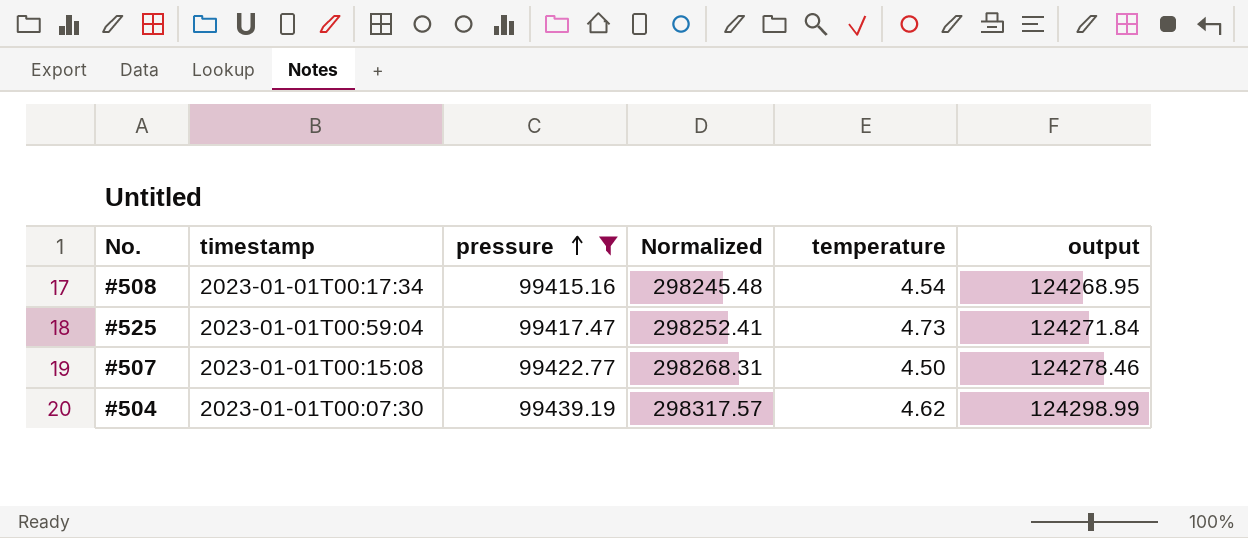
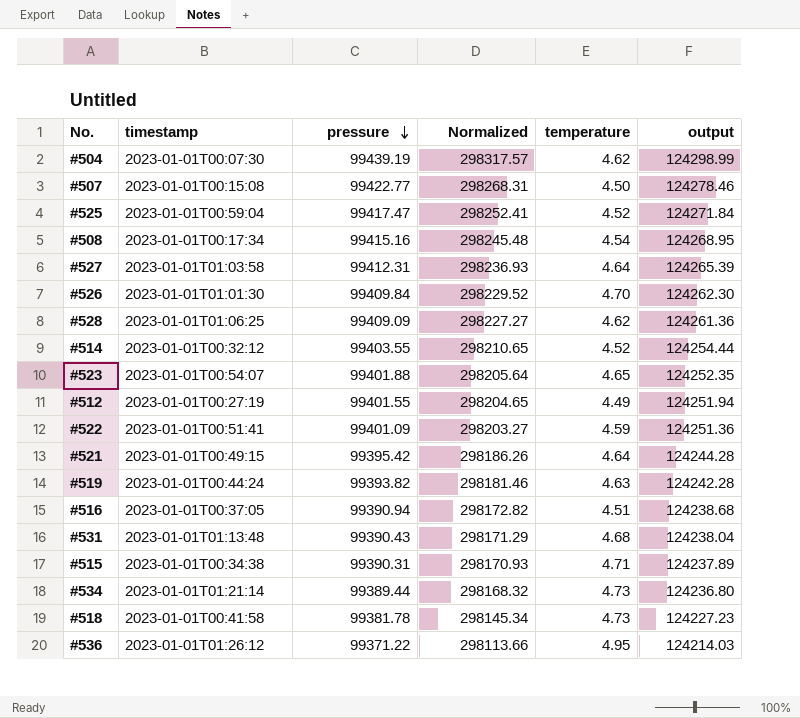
filter: pressure >= 99415.16 -> none
row order: pressure ascending -> pressure descending
#525 | temperature: 4.73 -> 4.52

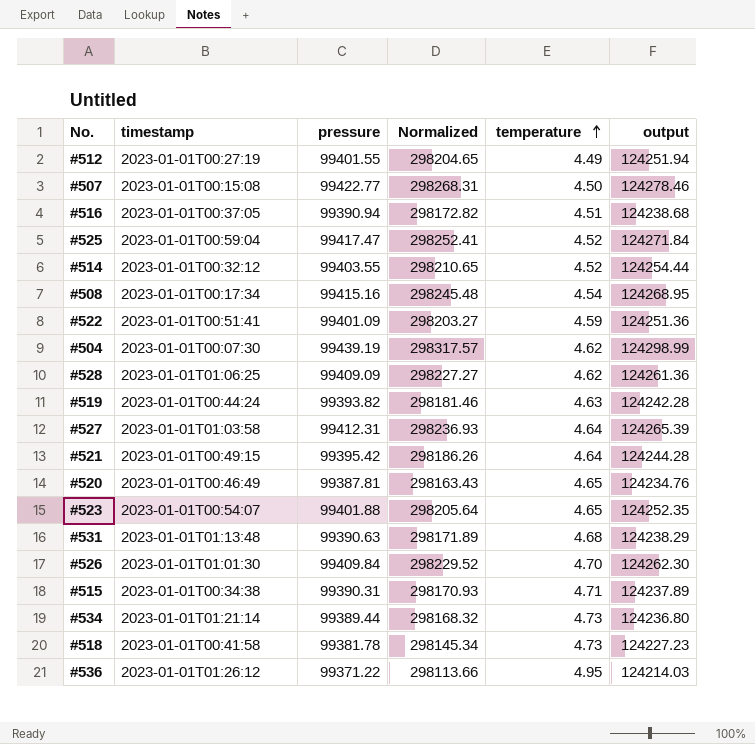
row order: pressure descending -> temperature ascending
row #520: none -> 2023-01-01T00:46:49 | 99387.81 | 298163.43 | 4.65 | 124234.76
#531 | pressure: 99390.43 -> 99390.63
#531 | Normalized: 298171.29 -> 298171.89
#531 | output: 124238.04 -> 124238.29

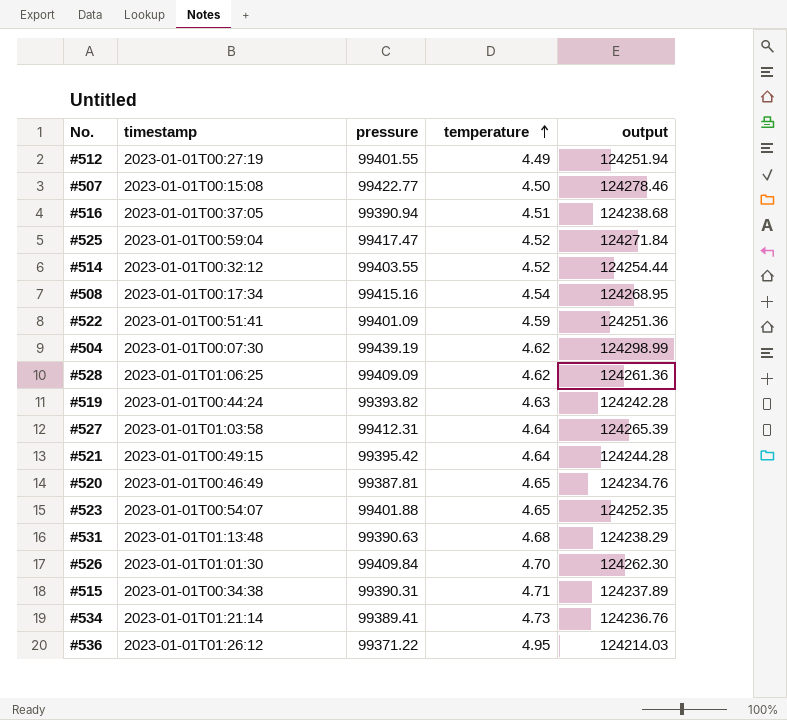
column Normalized | formula: [pressure] * 3 -> none
row #518: 2023-01-01T00:41:58 | 99381.78 | 298145.34 | 4.73 | 124227.23 -> none
#534 | pressure: 99389.44 -> 99389.41
#534 | output: 124236.80 -> 124236.76

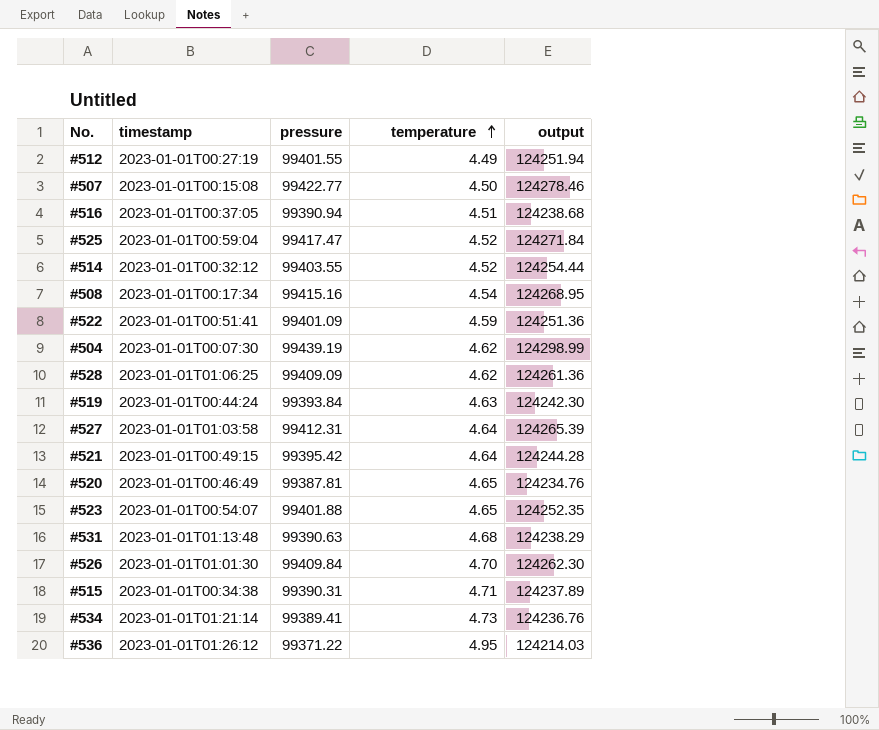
#519 | pressure: 99393.82 -> 99393.84
#519 | output: 124242.28 -> 124242.30

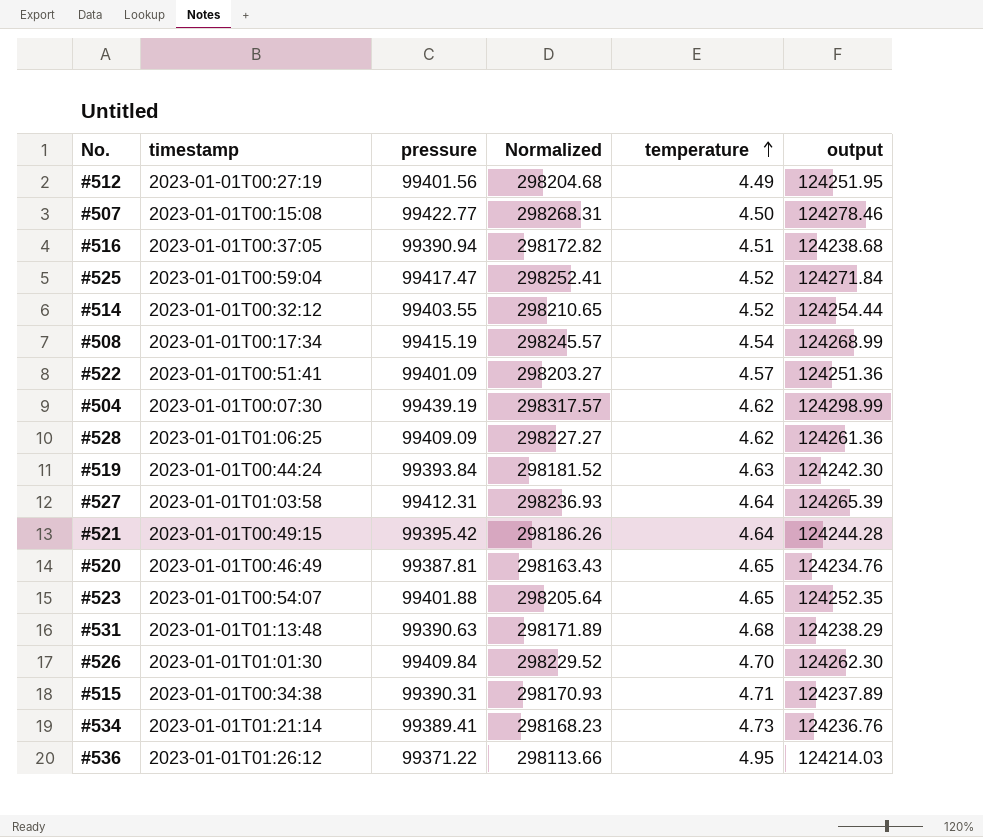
column Normalized | formula: none -> [pressure] * 3
#512 | pressure: 99401.55 -> 99401.56
#512 | output: 124251.94 -> 124251.95
#508 | pressure: 99415.16 -> 99415.19
#508 | output: 124268.95 -> 124268.99
#522 | temperature: 4.59 -> 4.57

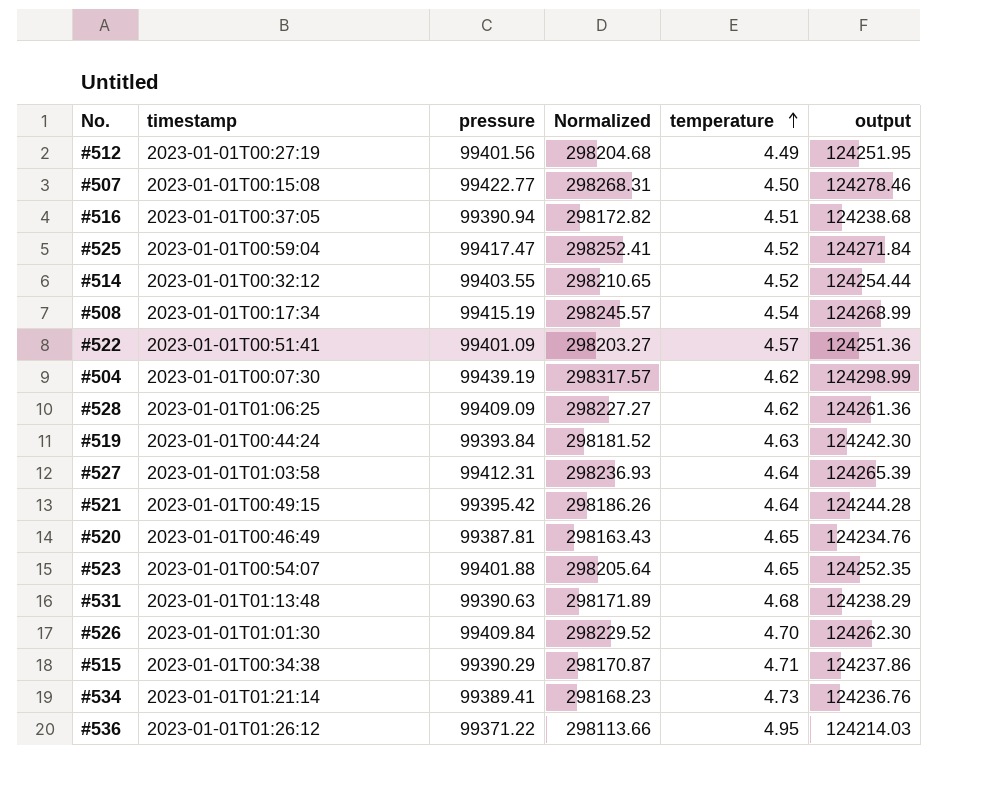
#515 | pressure: 99390.31 -> 99390.29
#515 | Normalized: 298170.93 -> 298170.87
#515 | output: 124237.89 -> 124237.86

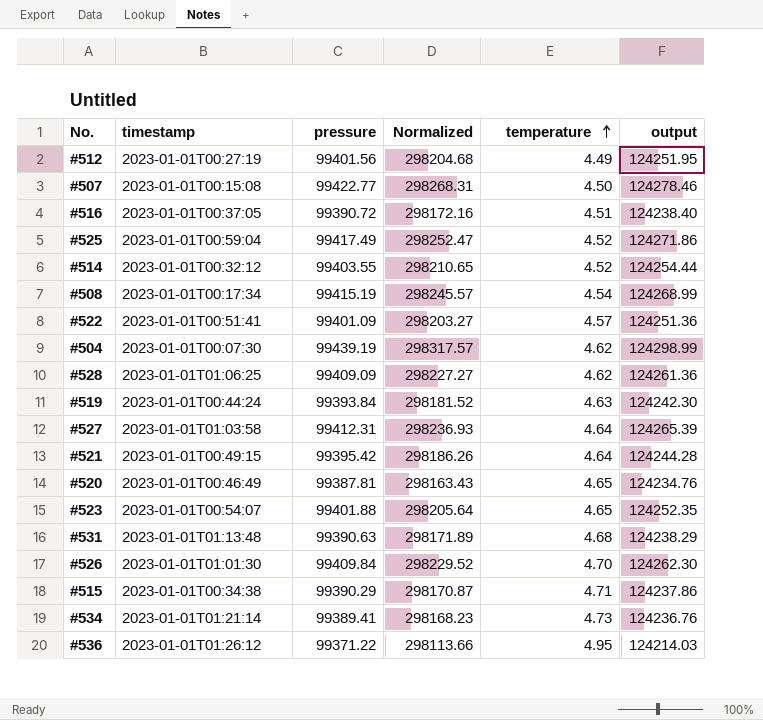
#516 | pressure: 99390.94 -> 99390.72
#516 | Normalized: 298172.82 -> 298172.16
#516 | output: 124238.68 -> 124238.40
#525 | pressure: 99417.47 -> 99417.49
#525 | Normalized: 298252.41 -> 298252.47
#525 | output: 124271.84 -> 124271.86

